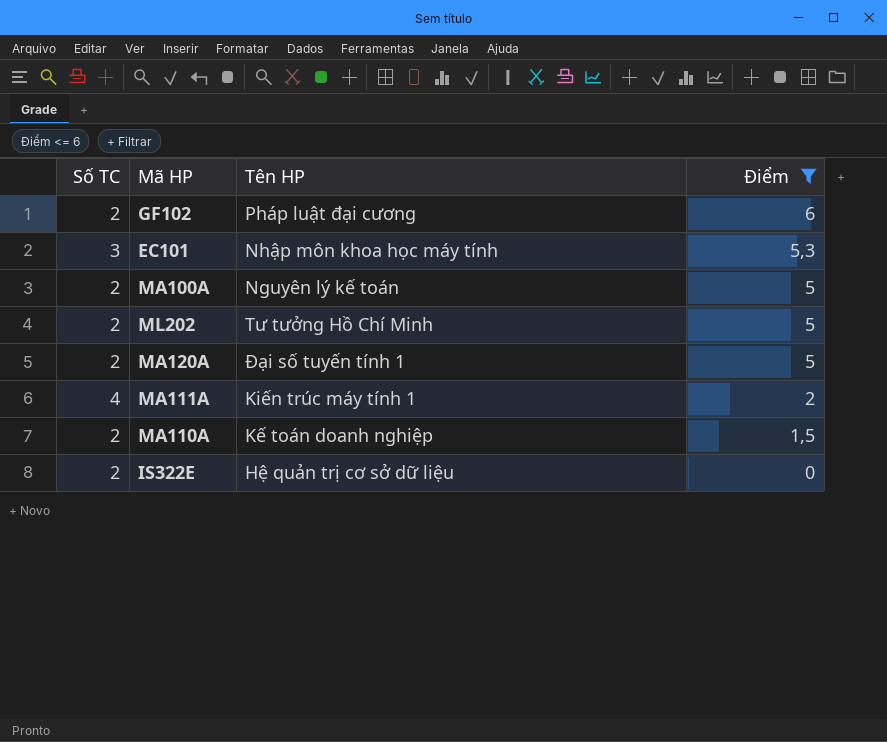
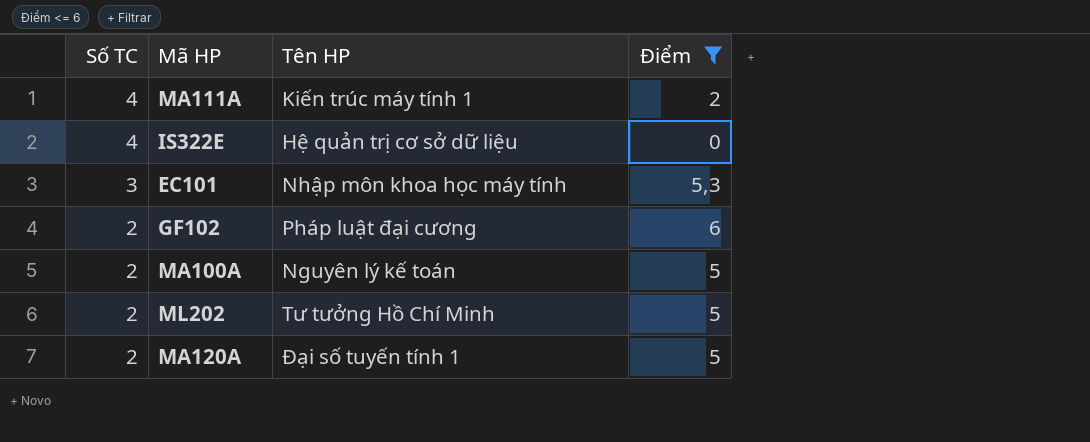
row order: Điểm descending -> Số TC descending
row MA110A: 2 | Kế toán doanh nghiệp | 1,5 -> none
IS322E | Số TC: 2 -> 4

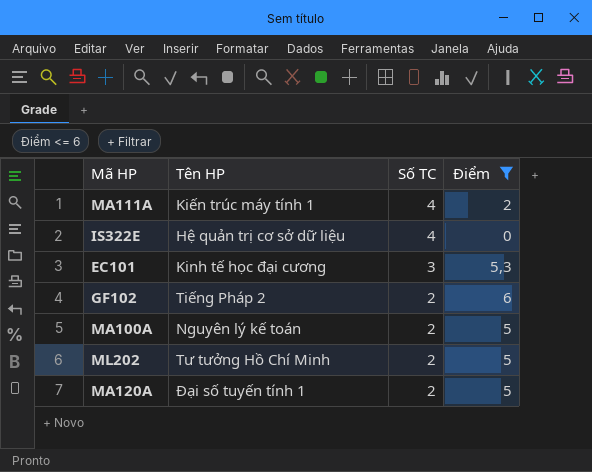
column Số TC | position: 1 -> 3
EC101 | Tên HP: Nhập môn khoa học máy tính -> Kinh tế học đại cương
GF102 | Tên HP: Pháp luật đại cương -> Tiếng Pháp 2

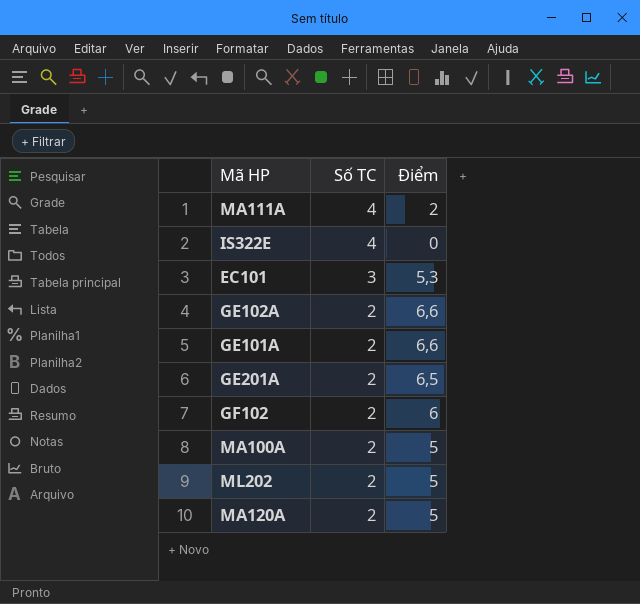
filter: Điểm <= 6 -> none
column Tên HP | position: 2 -> none

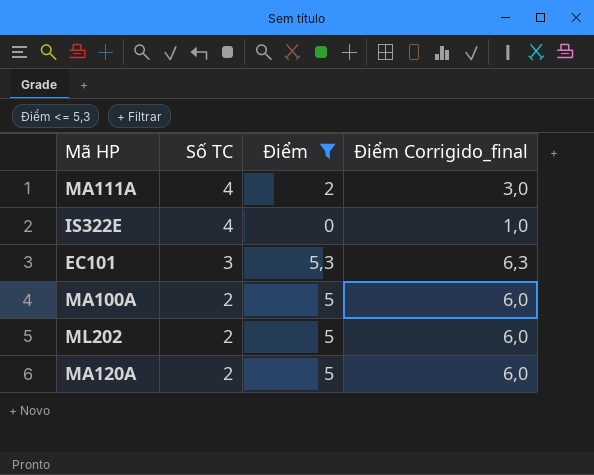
filter: none -> Điểm <= 5,3
column Điểm Corrigido_final | formula: none -> [Điểm] + 1

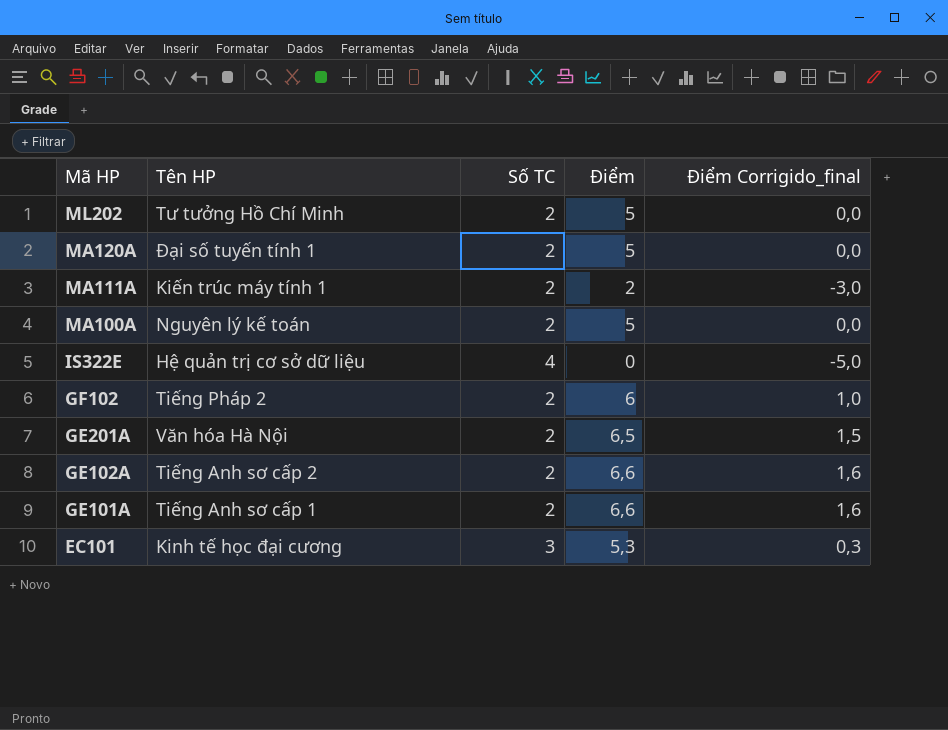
filter: Điểm <= 5,3 -> none
row order: Số TC descending -> Mã HP descending
column Tên HP | position: none -> 2
column Điểm Corrigido_final | formula: [Điểm] + 1 -> [Điểm] - 5
MA111A | Số TC: 4 -> 2

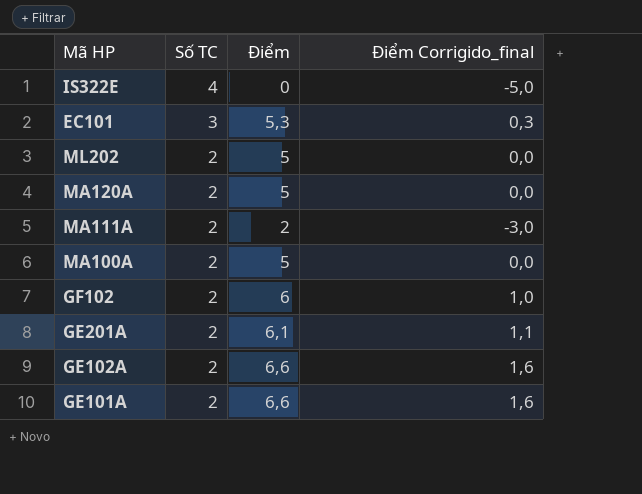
row order: Mã HP descending -> Số TC descending
column Tên HP | position: 2 -> none
GE201A | Điểm: 6,5 -> 6,1
GE201A | Điểm Corrigido_final: 1,5 -> 1,1

